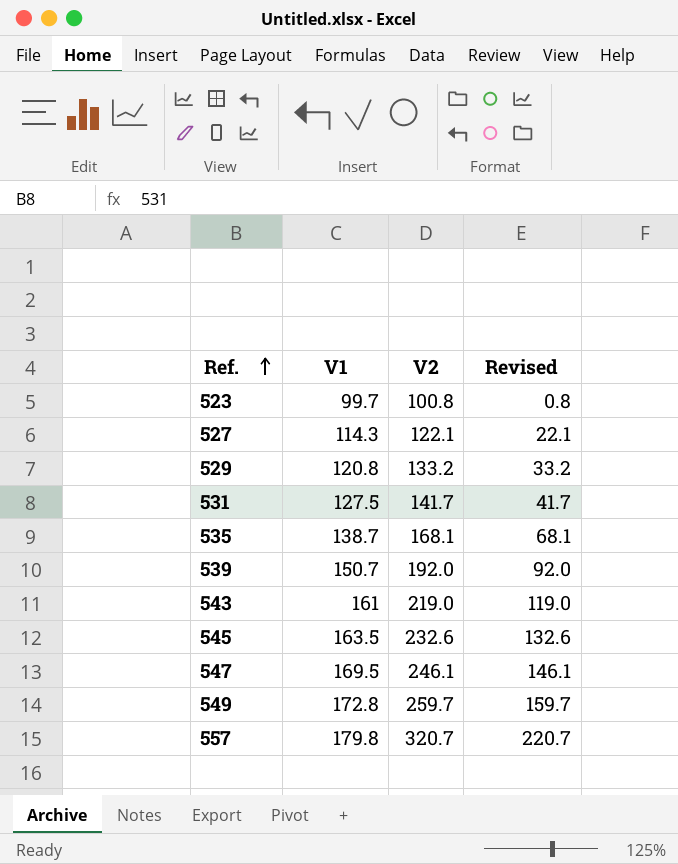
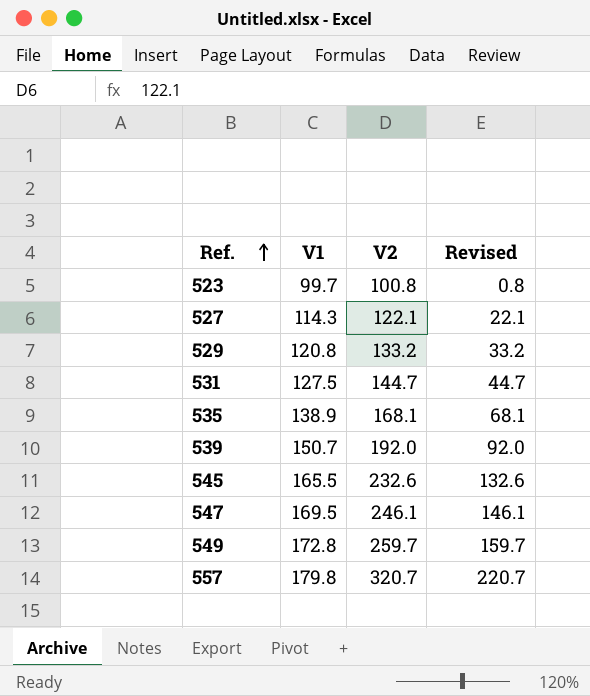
row 543: 161 | 219.0 | 119.0 -> none
531 | V2: 141.7 -> 144.7
531 | Revised: 41.7 -> 44.7
535 | V1: 138.7 -> 138.9
545 | V1: 163.5 -> 165.5

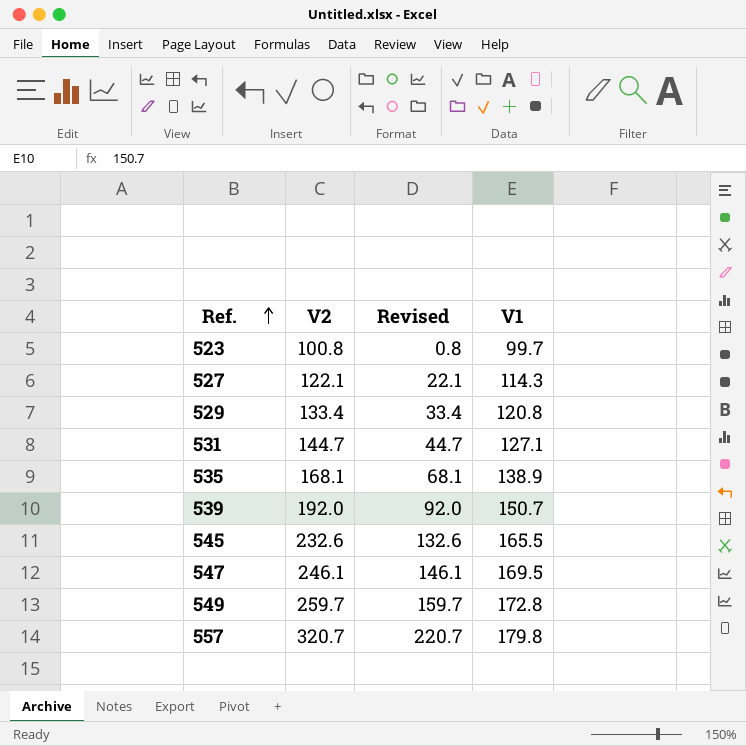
column V1 | position: 2 -> 4
529 | V2: 133.2 -> 133.4
529 | Revised: 33.2 -> 33.4
531 | V1: 127.5 -> 127.1

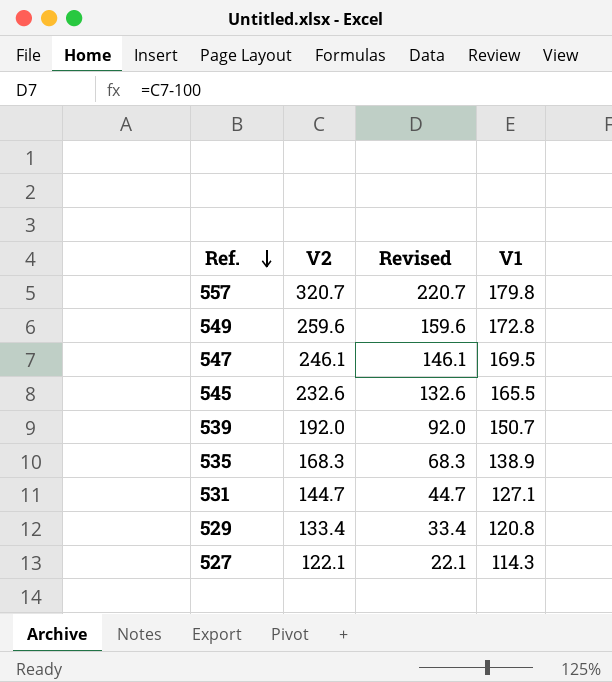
row order: Ref. ascending -> Ref. descending
row 523: 100.8 | 0.8 | 99.7 -> none
549 | V2: 259.7 -> 259.6
549 | Revised: 159.7 -> 159.6
535 | V2: 168.1 -> 168.3
535 | Revised: 68.1 -> 68.3

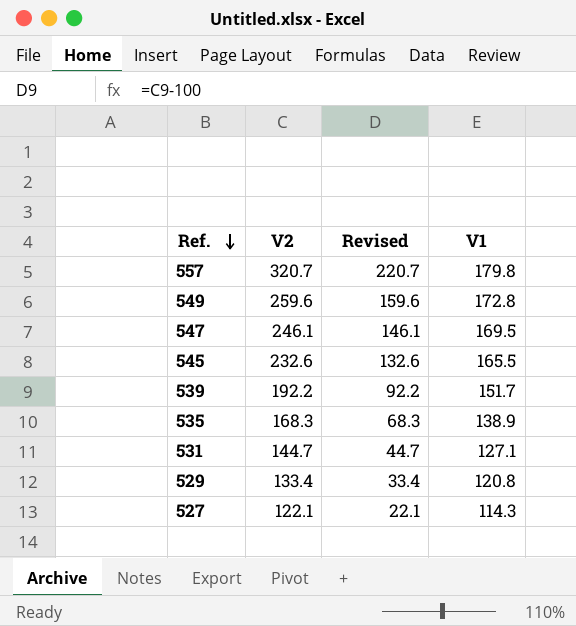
539 | V2: 192.0 -> 192.2
539 | Revised: 92.0 -> 92.2
539 | V1: 150.7 -> 151.7

